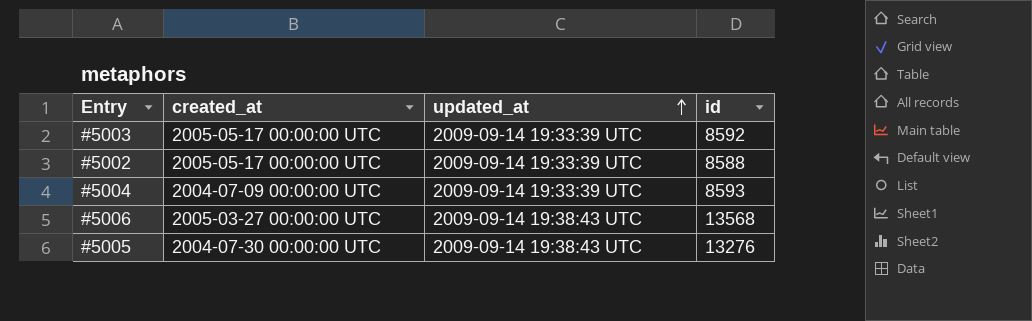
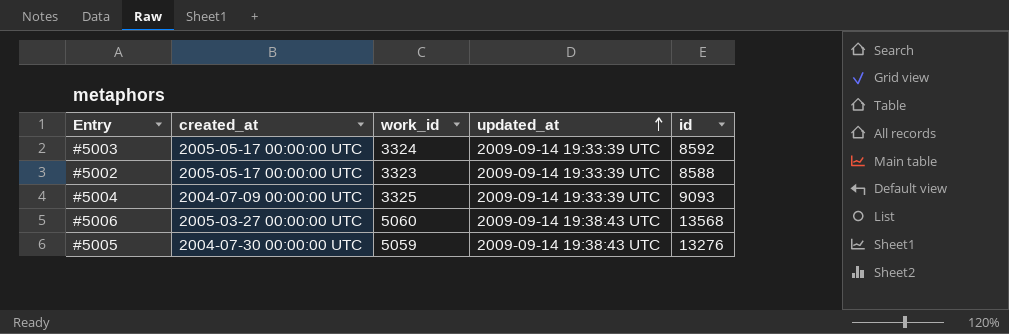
column work_id | position: none -> 3
#5004 | id: 8593 -> 9093

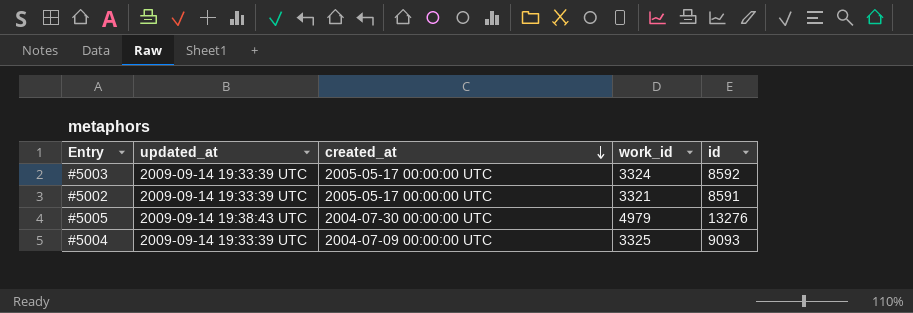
row order: updated_at ascending -> created_at descending
column updated_at | position: 4 -> 2
row #5006: 2005-03-27 00:00:00 UTC | 5060 | 2009-09-14 19:38:43 UTC | 13568 -> none
#5002 | work_id: 3323 -> 3321
#5002 | id: 8588 -> 8591
#5005 | work_id: 5059 -> 4979

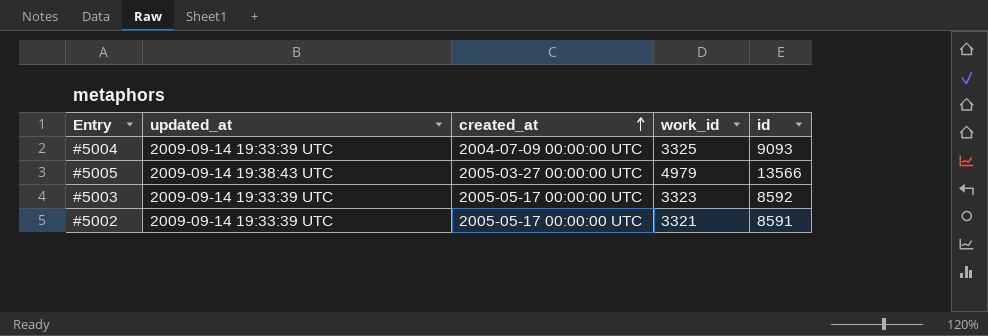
row order: created_at descending -> created_at ascending
#5005 | created_at: 2004-07-30 00:00:00 UTC -> 2005-03-27 00:00:00 UTC
#5005 | id: 13276 -> 13566
#5003 | work_id: 3324 -> 3323

